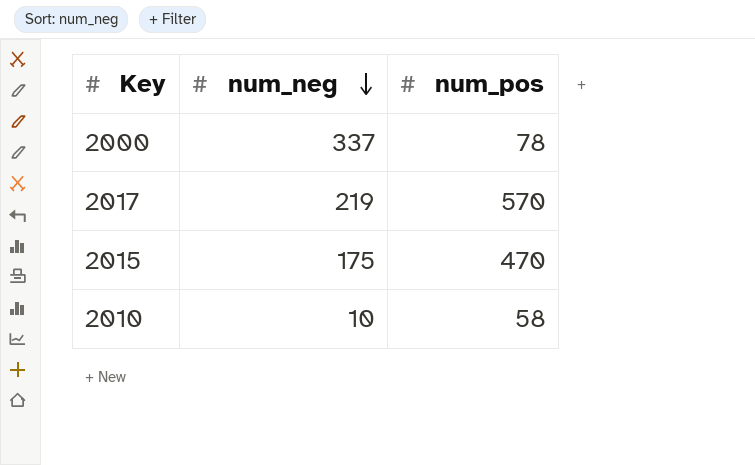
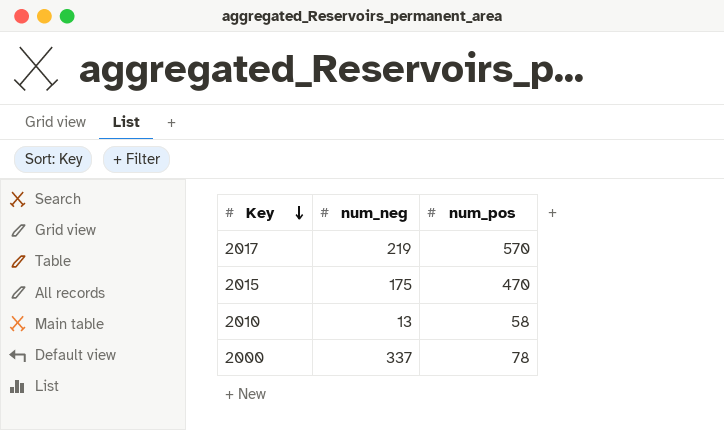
row order: num_neg descending -> Key descending
2010 | num_neg: 10 -> 13

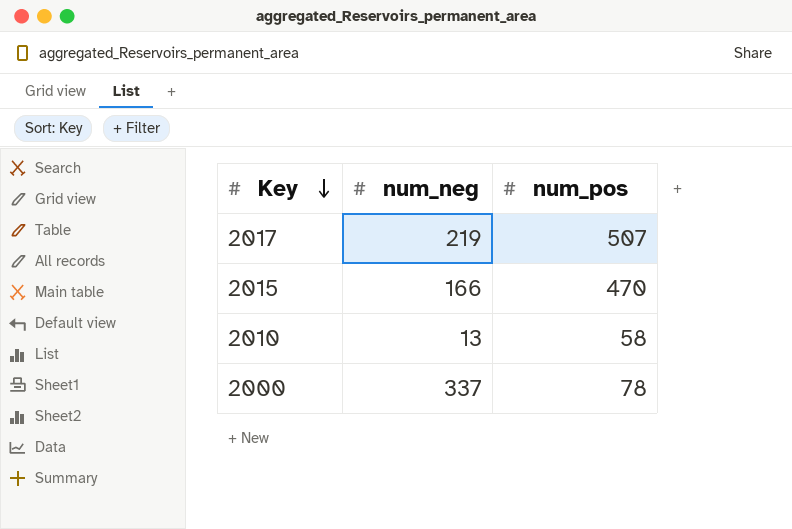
2017 | num_pos: 570 -> 507
2015 | num_neg: 175 -> 166

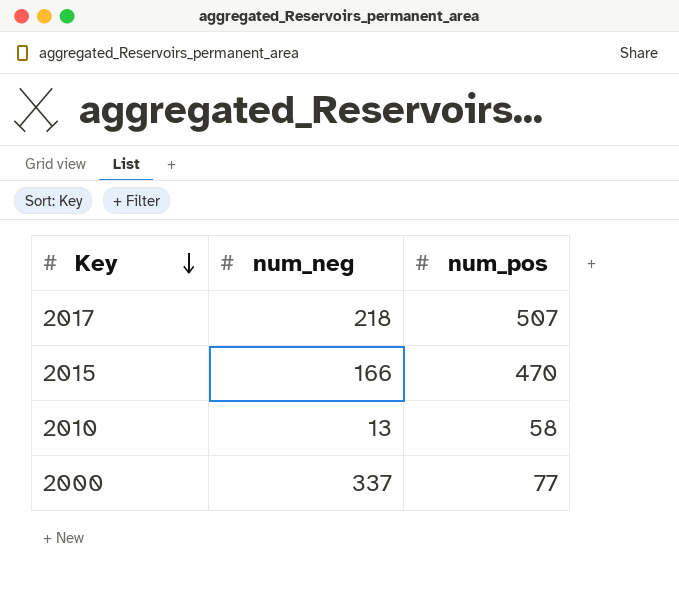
2017 | num_neg: 219 -> 218
2000 | num_pos: 78 -> 77

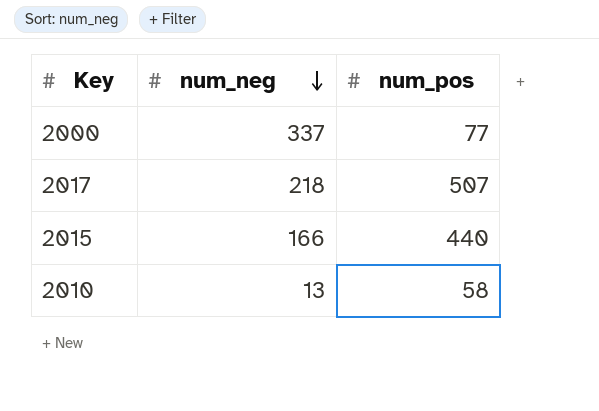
row order: Key descending -> num_neg descending
2015 | num_pos: 470 -> 440

